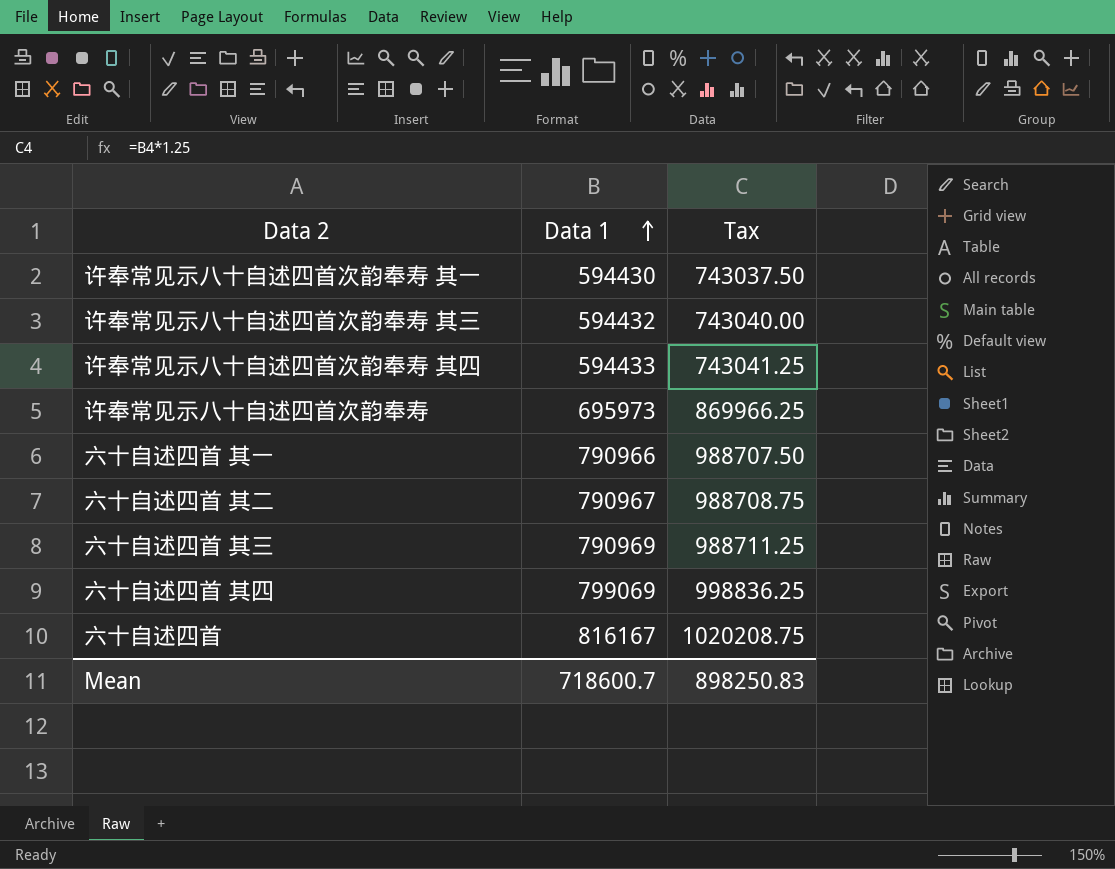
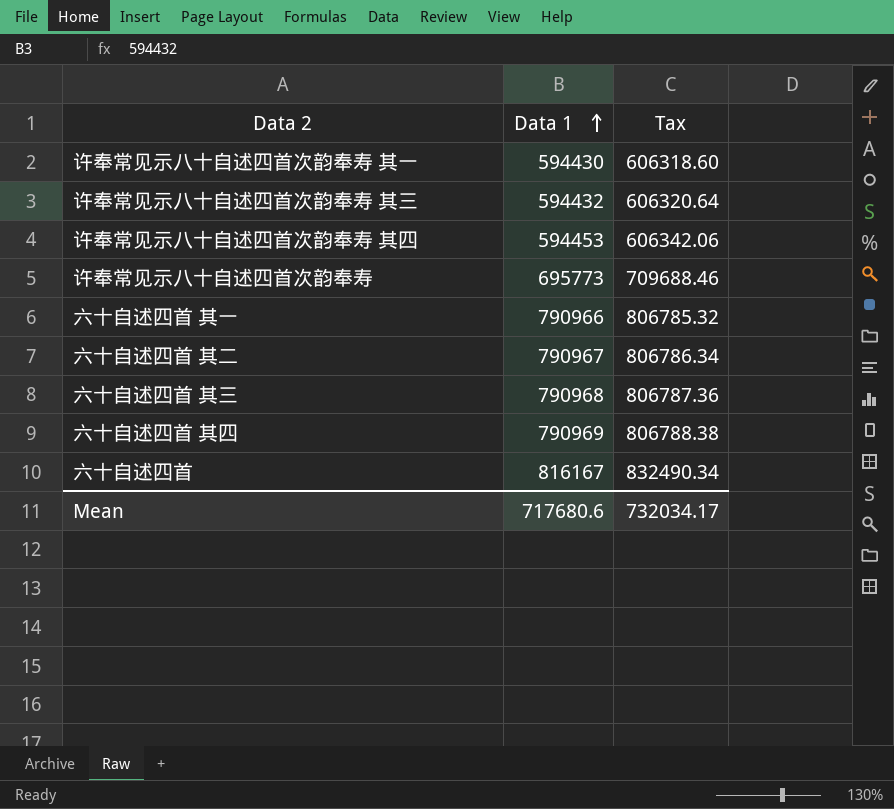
column Tax | formula: [Data 1] * 1.25 -> [Data 1] * 1.02
许奉常见示八十自述四首次韵奉寿 其四 | Data 1: 594433 -> 594453
许奉常见示八十自述四首次韵奉寿 | Data 1: 695973 -> 695773
六十自述四首 其三 | Data 1: 790969 -> 790968
六十自述四首 其四 | Data 1: 799069 -> 790969
Mean | Data 1: 718600.7 -> 717680.6
Mean | Tax: 898250.83 -> 732034.17

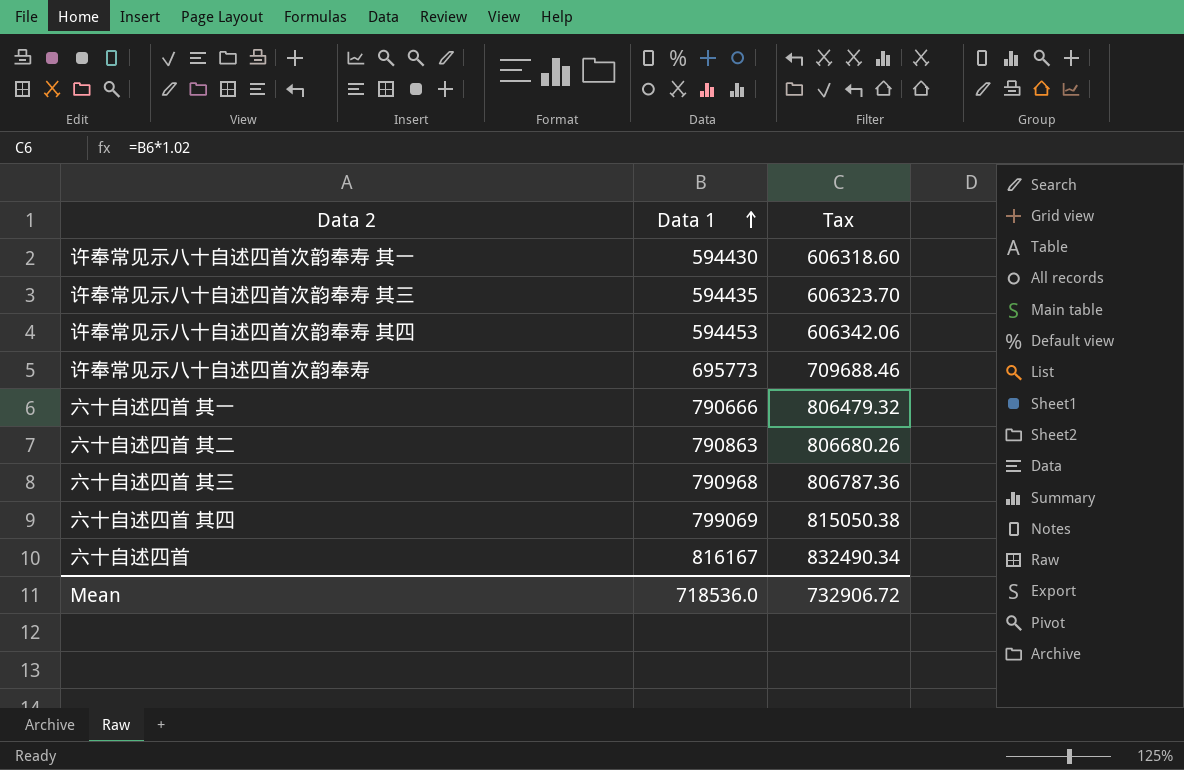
许奉常见示八十自述四首次韵奉寿 其三 | Data 1: 594432 -> 594435
许奉常见示八十自述四首次韵奉寿 其三 | Tax: 606320.64 -> 606323.70
六十自述四首 其一 | Data 1: 790966 -> 790666
六十自述四首 其一 | Tax: 806785.32 -> 806479.32
六十自述四首 其二 | Data 1: 790967 -> 790863
六十自述四首 其二 | Tax: 806786.34 -> 806680.26
六十自述四首 其四 | Data 1: 790969 -> 799069
六十自述四首 其四 | Tax: 806788.38 -> 815050.38
Mean | Data 1: 717680.6 -> 718536.0
Mean | Tax: 732034.17 -> 732906.72

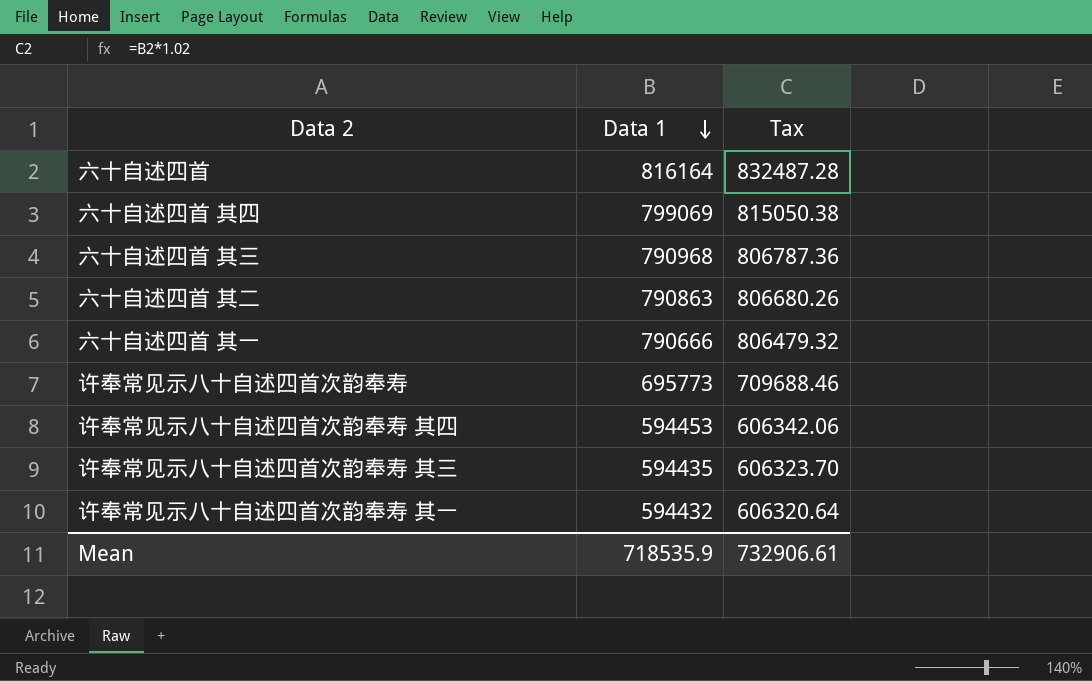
row order: Data 1 ascending -> Data 1 descending
六十自述四首 | Data 1: 816167 -> 816164
六十自述四首 | Tax: 832490.34 -> 832487.28
许奉常见示八十自述四首次韵奉寿 其一 | Data 1: 594430 -> 594432
许奉常见示八十自述四首次韵奉寿 其一 | Tax: 606318.60 -> 606320.64
Mean | Data 1: 718536.0 -> 718535.9
Mean | Tax: 732906.72 -> 732906.61

